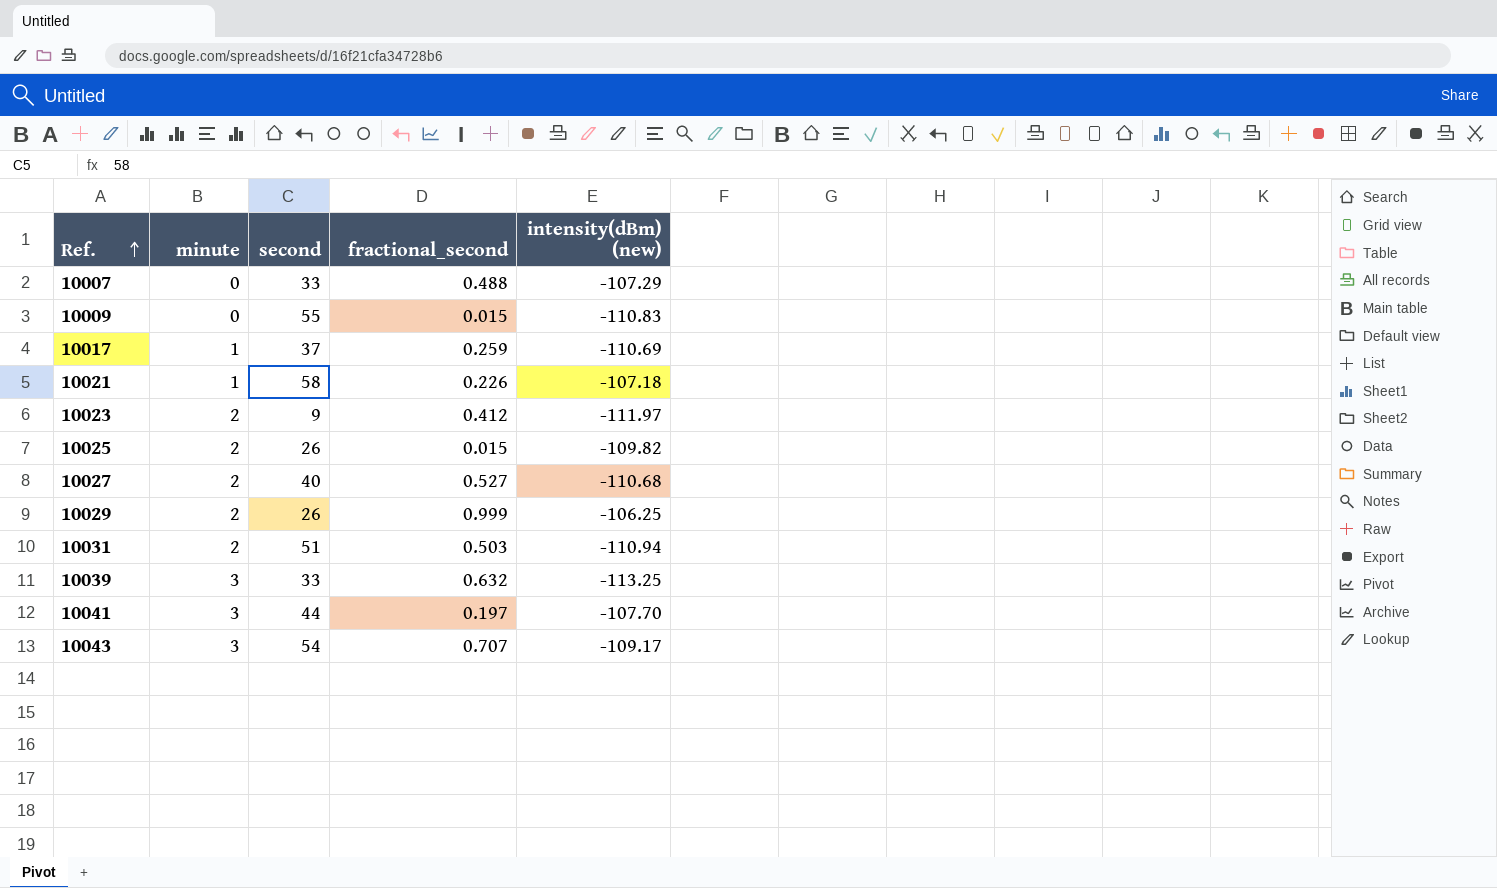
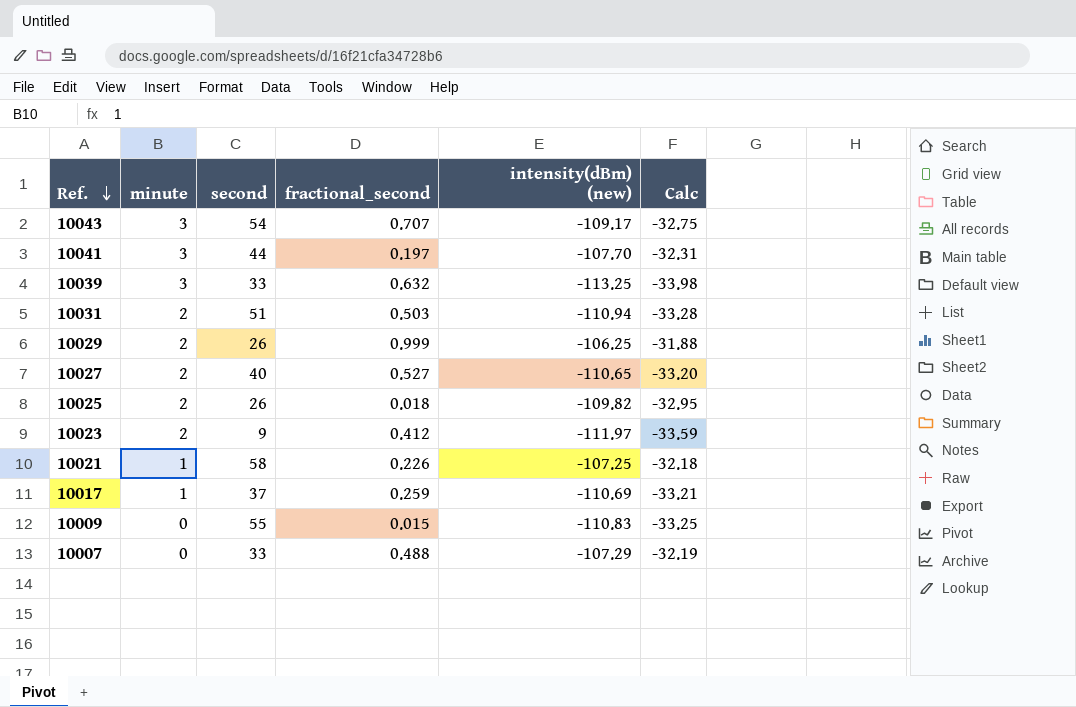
row order: Ref. ascending -> Ref. descending
column Calc | formula: none -> [intensity(dBm) (new)] * 0.3
10027 | intensity(dBm) (new): -110.68 -> -110.65
10025 | fractional_second: 0.015 -> 0.018
10021 | intensity(dBm) (new): -107.18 -> -107.25

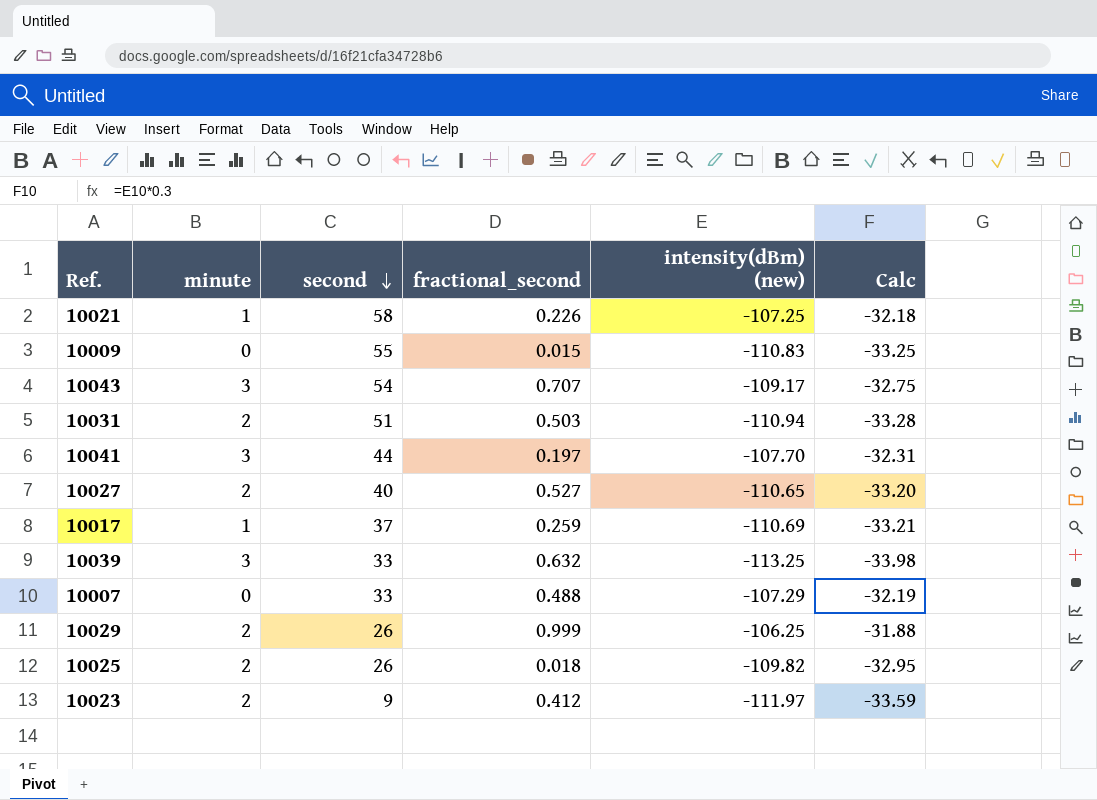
row order: Ref. descending -> second descending

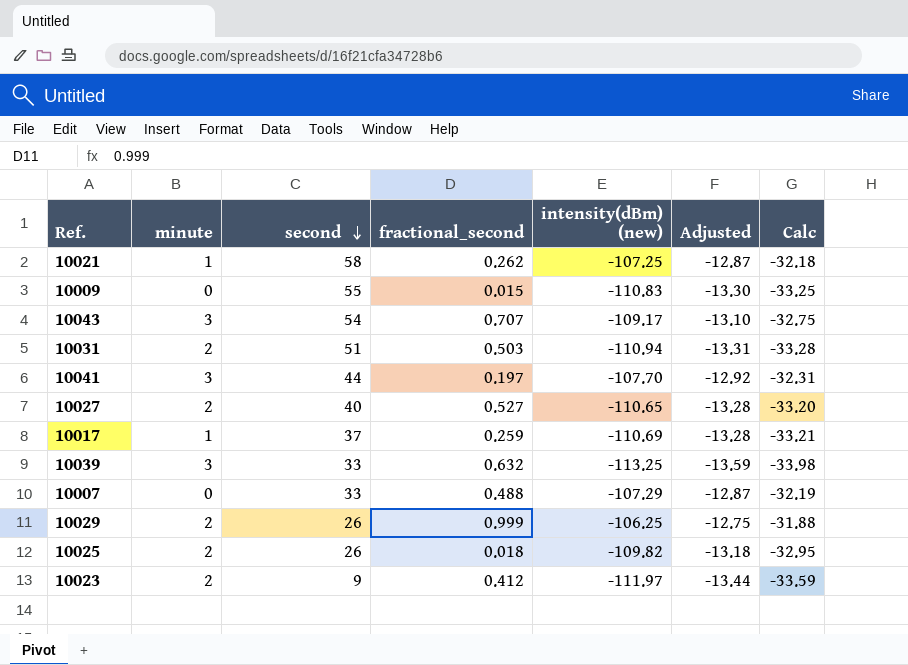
column Adjusted | formula: none -> [intensity(dBm) (new)] * 0.12
10021 | fractional_second: 0.226 -> 0.262

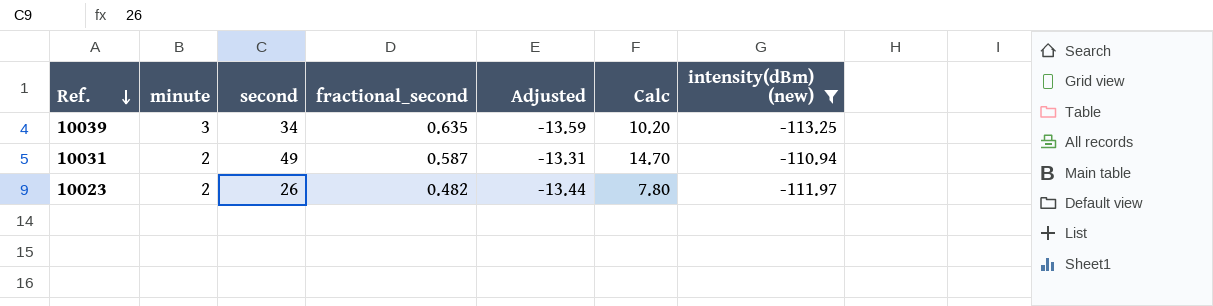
filter: none -> intensity(dBm) (new) <= -110.94
row order: second descending -> Ref. descending
column Calc | formula: [intensity(dBm) (new)] * 0.3 -> [second] * 0.3
column intensity(dBm) (new) | position: 5 -> 7
10039 | second: 33 -> 34
10039 | fractional_second: 0.632 -> 0.635
10031 | second: 51 -> 49
10031 | fractional_second: 0.503 -> 0.587
10023 | second: 9 -> 26
10023 | fractional_second: 0.412 -> 0.482

